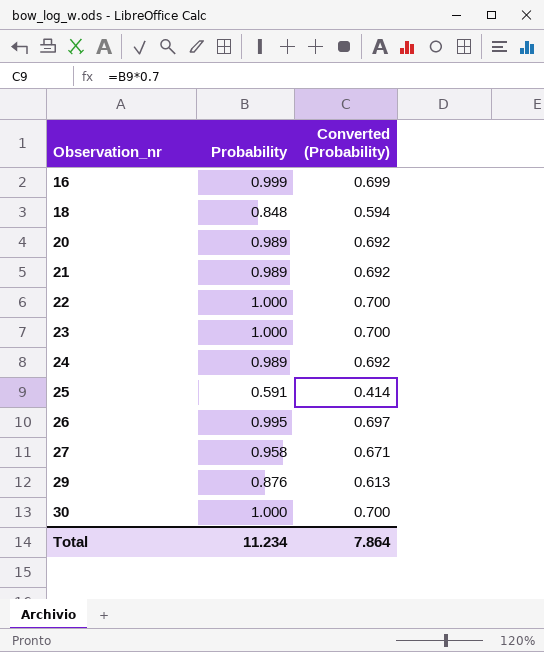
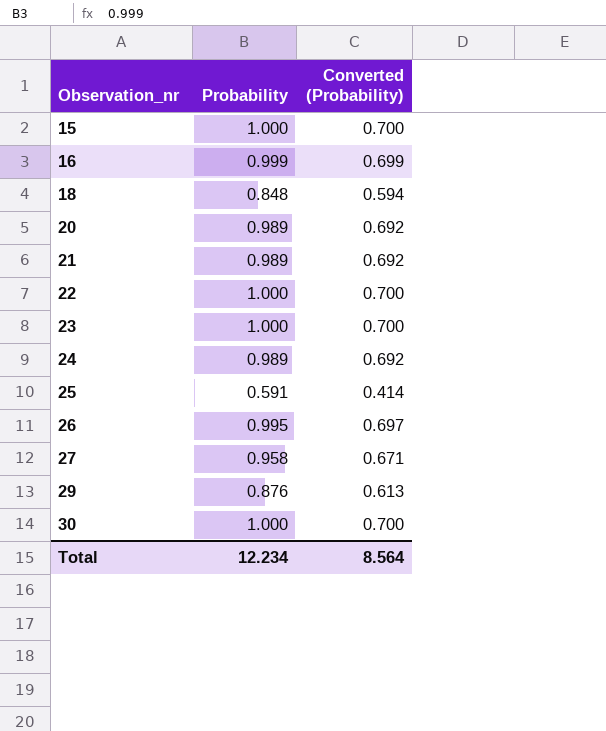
row 15: none -> 1.000 | 0.700
Total | Probability: 11.234 -> 12.234
Total | Converted (Probability): 7.864 -> 8.564

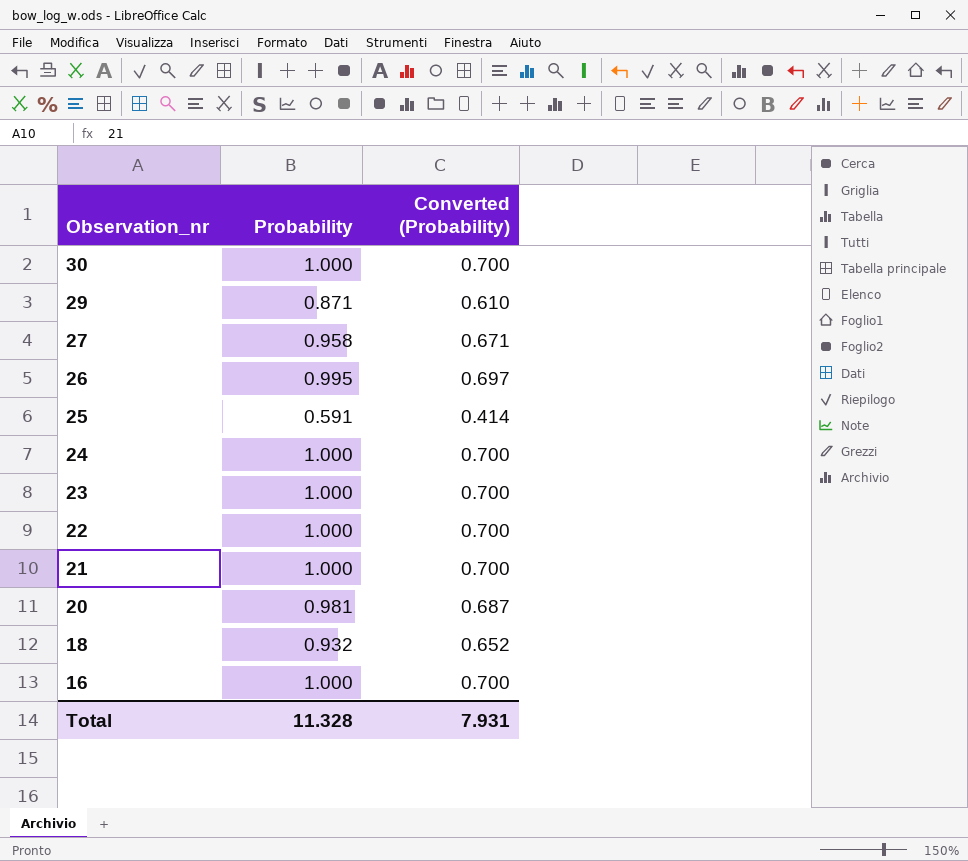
row order: Observation_nr ascending -> Observation_nr descending
row 15: 1.000 | 0.700 -> none
29 | Probability: 0.876 -> 0.871
29 | Converted (Probability): 0.613 -> 0.610
24 | Probability: 0.989 -> 1.000
24 | Converted (Probability): 0.692 -> 0.700
21 | Probability: 0.989 -> 1.000
21 | Converted (Probability): 0.692 -> 0.700
20 | Probability: 0.989 -> 0.981
20 | Converted (Probability): 0.692 -> 0.687
18 | Probability: 0.848 -> 0.932
18 | Converted (Probability): 0.594 -> 0.652
16 | Probability: 0.999 -> 1.000
16 | Converted (Probability): 0.699 -> 0.700
Total | Probability: 12.234 -> 11.328
Total | Converted (Probability): 8.564 -> 7.931

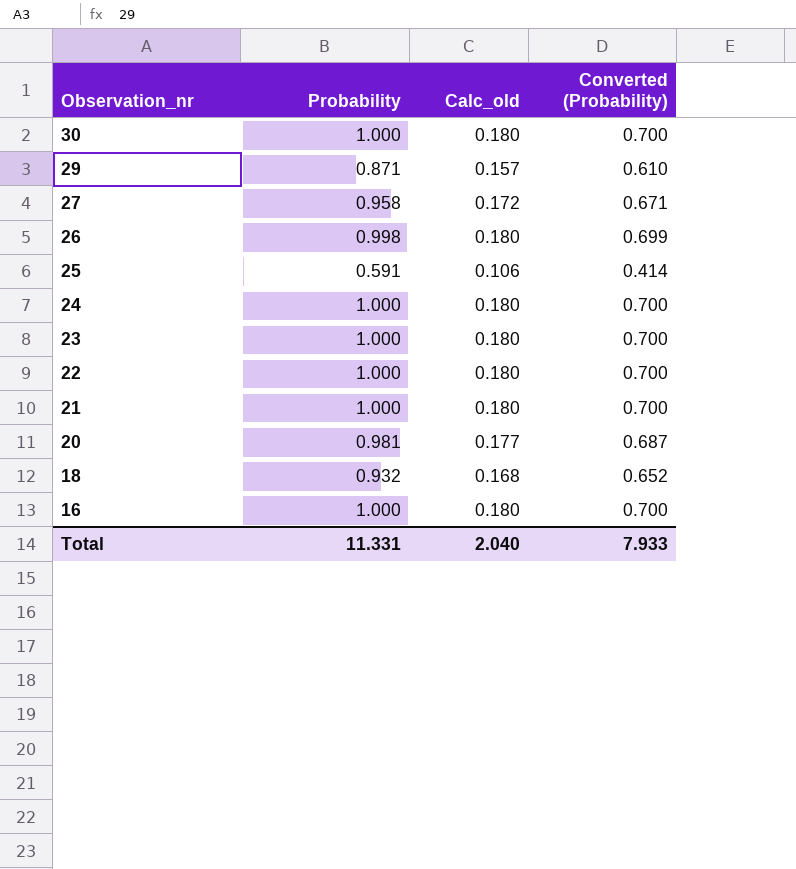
column Calc_old | formula: none -> [Probability] * 0.18
26 | Probability: 0.995 -> 0.998
26 | Converted (Probability): 0.697 -> 0.699
Total | Probability: 11.328 -> 11.331
Total | Converted (Probability): 7.931 -> 7.933

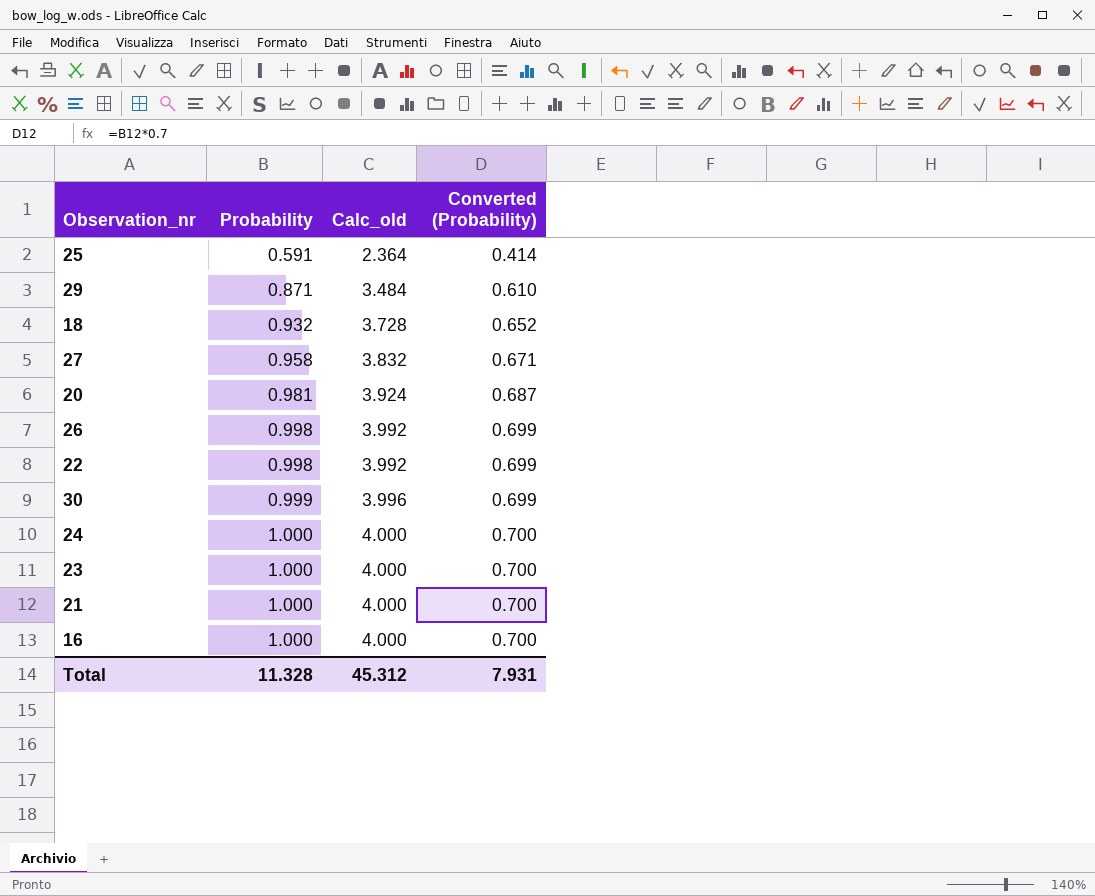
row order: Observation_nr descending -> Probability ascending
column Calc_old | formula: [Probability] * 0.18 -> [Probability] * 4
22 | Probability: 1.000 -> 0.998
22 | Converted (Probability): 0.700 -> 0.699
30 | Probability: 1.000 -> 0.999
30 | Converted (Probability): 0.700 -> 0.699
Total | Probability: 11.331 -> 11.328
Total | Calc_old: 2.040 -> 45.312
Total | Converted (Probability): 7.933 -> 7.931

